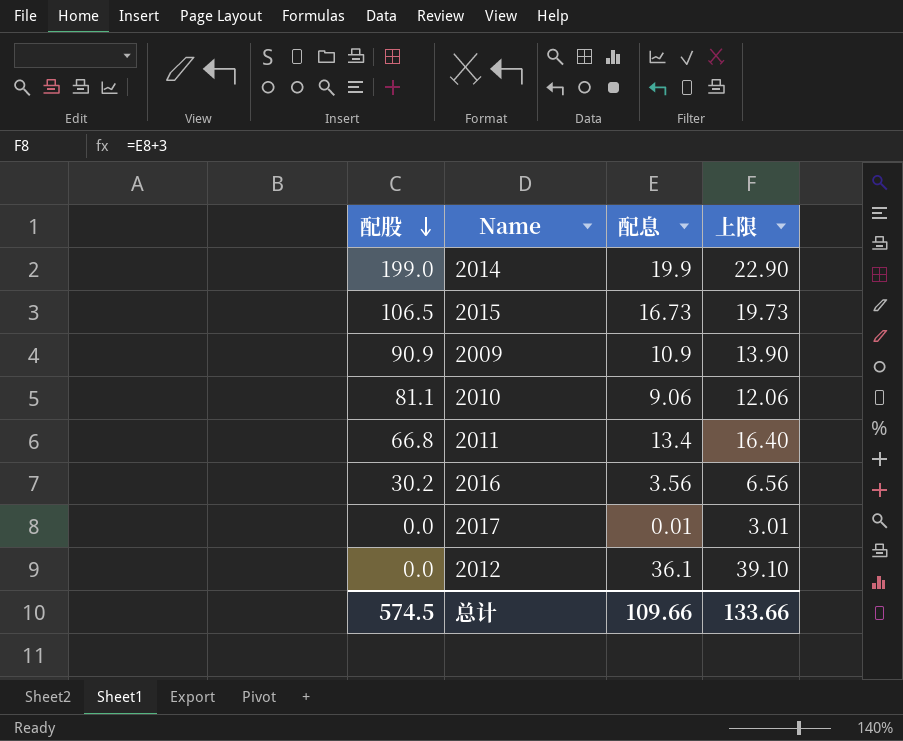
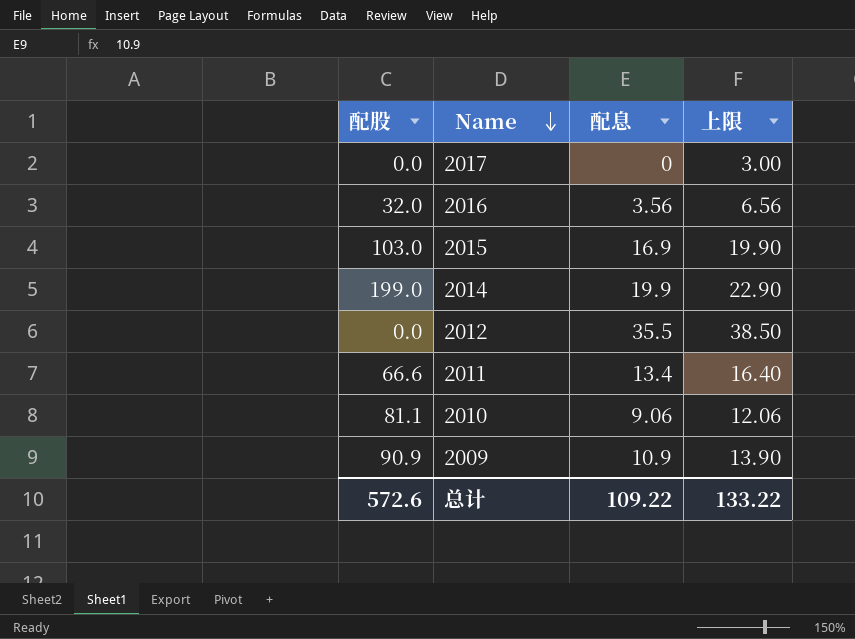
row order: 配股 descending -> Name descending
2017 | 配息: 0.01 -> 0
2017 | 上限: 3.01 -> 3.00
2016 | 配股: 30.2 -> 32.0
2015 | 配股: 106.5 -> 103.0
2015 | 配息: 16.73 -> 16.9
2015 | 上限: 19.73 -> 19.90
2012 | 配息: 36.1 -> 35.5
2012 | 上限: 39.10 -> 38.50
2011 | 配股: 66.8 -> 66.6
总计 | 配股: 574.5 -> 572.6
总计 | 配息: 109.66 -> 109.22
总计 | 上限: 133.66 -> 133.22

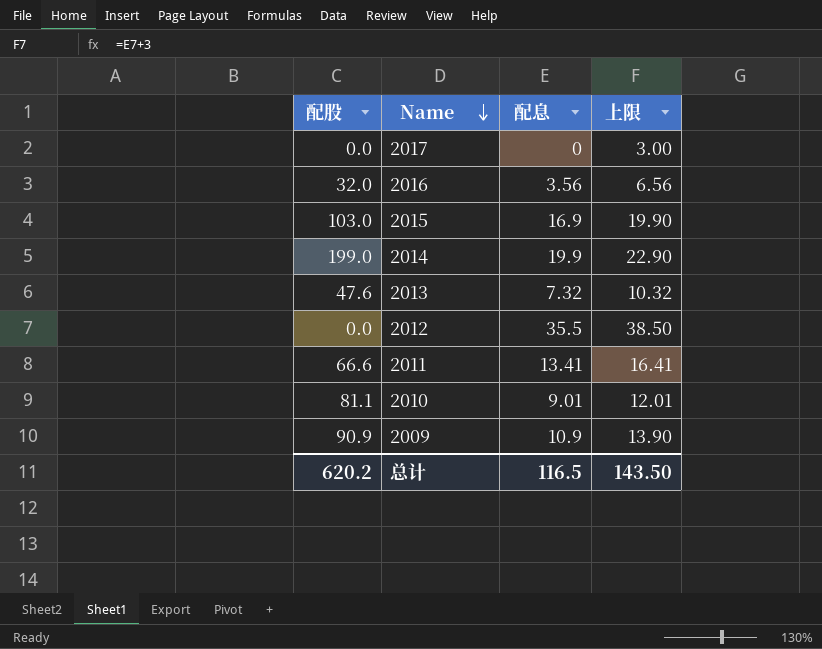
row 2013: none -> 47.6 | 7.32 | 10.32
2011 | 配息: 13.4 -> 13.41
2011 | 上限: 16.40 -> 16.41
2010 | 配息: 9.06 -> 9.01
2010 | 上限: 12.06 -> 12.01
总计 | 配股: 572.6 -> 620.2
总计 | 配息: 109.22 -> 116.5
总计 | 上限: 133.22 -> 143.50

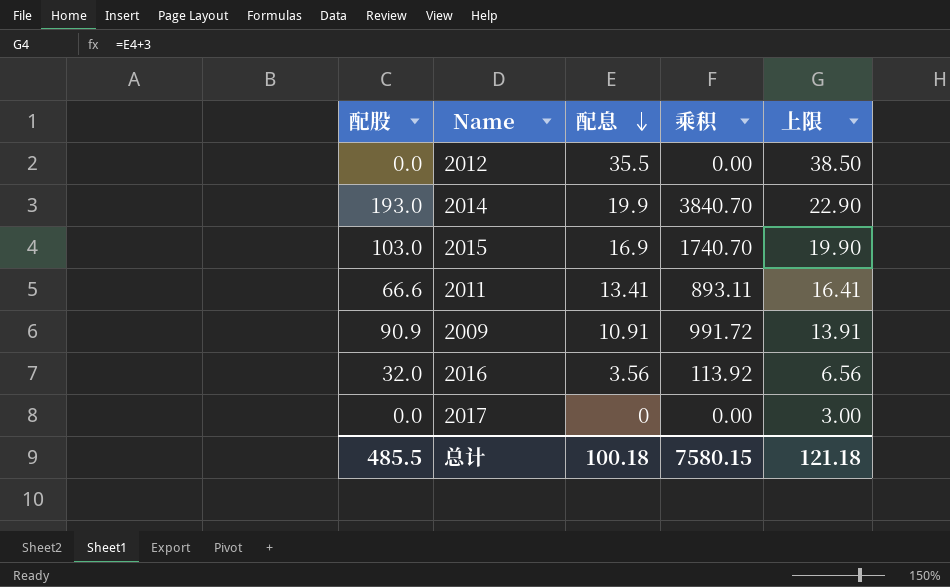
row order: Name descending -> 配息 descending
column 乘积 | formula: none -> [配股] * [配息]
row 2013: 47.6 | 7.32 | 10.32 -> none
row 2010: 81.1 | 9.01 | 12.01 -> none
2014 | 配股: 199.0 -> 193.0
2009 | 配息: 10.9 -> 10.91
2009 | 上限: 13.90 -> 13.91
总计 | 配股: 620.2 -> 485.5
总计 | 配息: 116.5 -> 100.18
总计 | 上限: 143.50 -> 121.18

